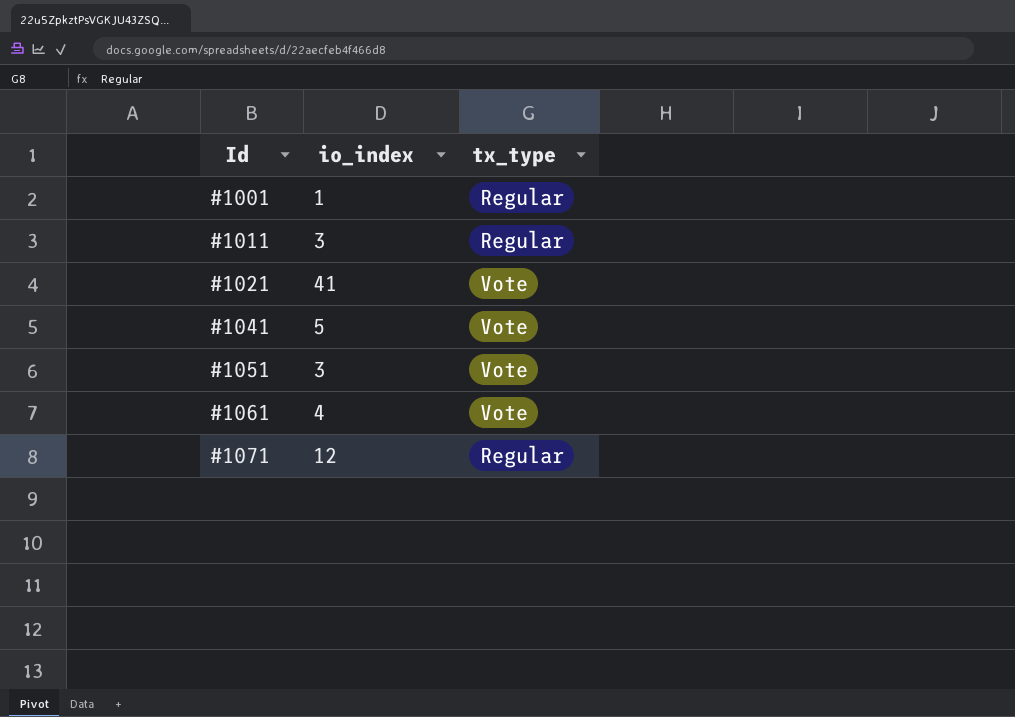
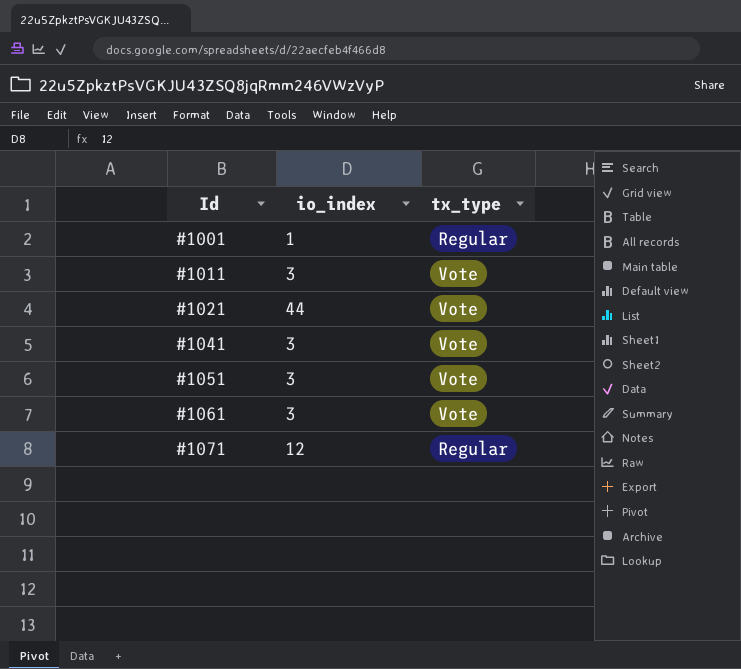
#1011 | tx_type: Regular -> Vote
#1021 | io_index: 41 -> 44
#1041 | io_index: 5 -> 3
#1061 | io_index: 4 -> 3

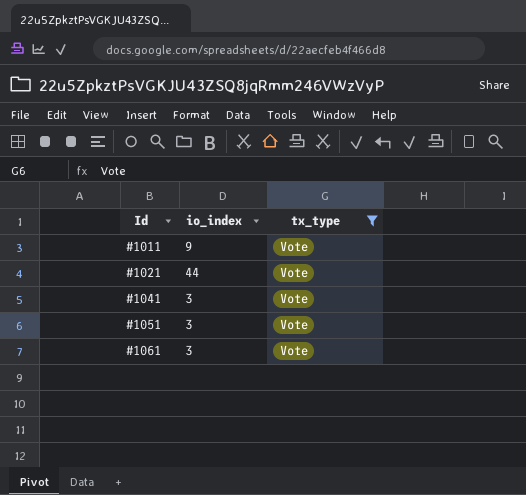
filter: none -> tx_type = Vote
#1011 | io_index: 3 -> 9

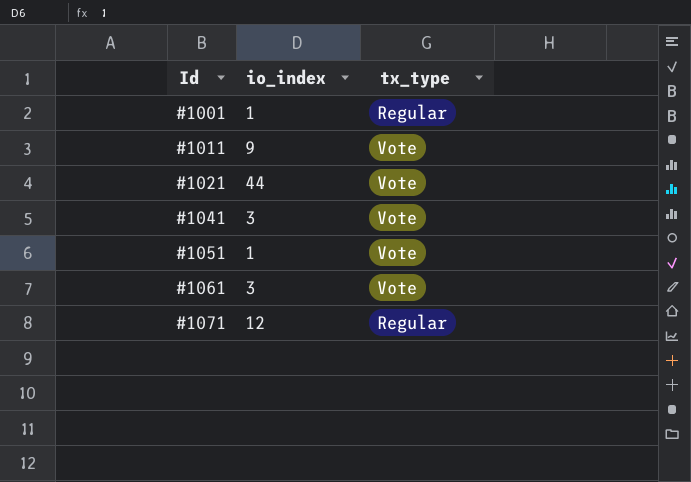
filter: tx_type = Vote -> none
#1051 | io_index: 3 -> 1

